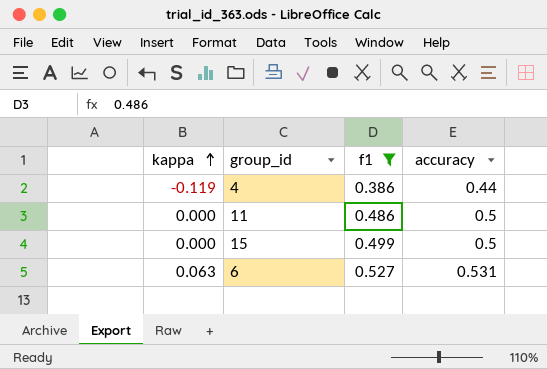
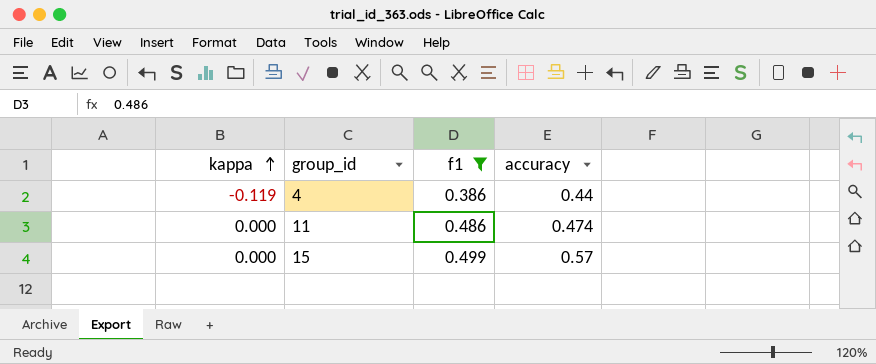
row 6: 0.063 | 0.527 | 0.531 -> none
11 | accuracy: 0.5 -> 0.474
15 | accuracy: 0.5 -> 0.57

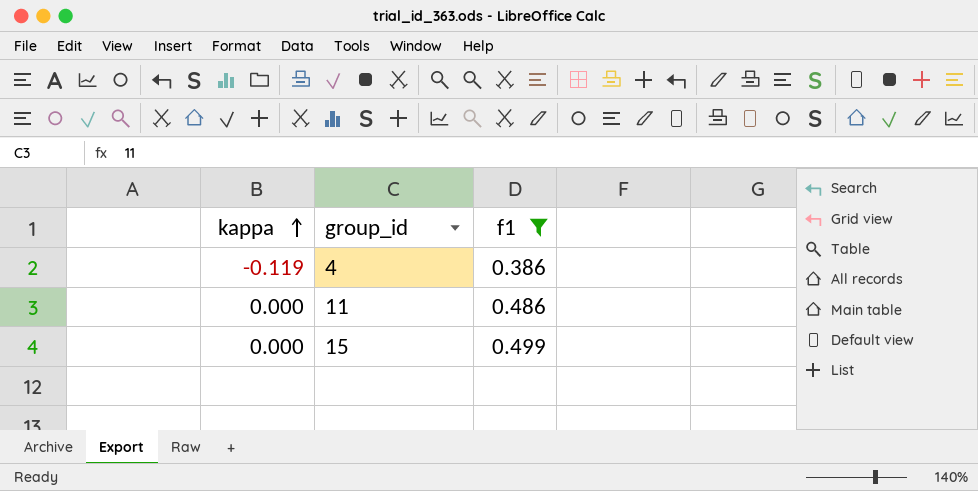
column accuracy | position: 4 -> none

